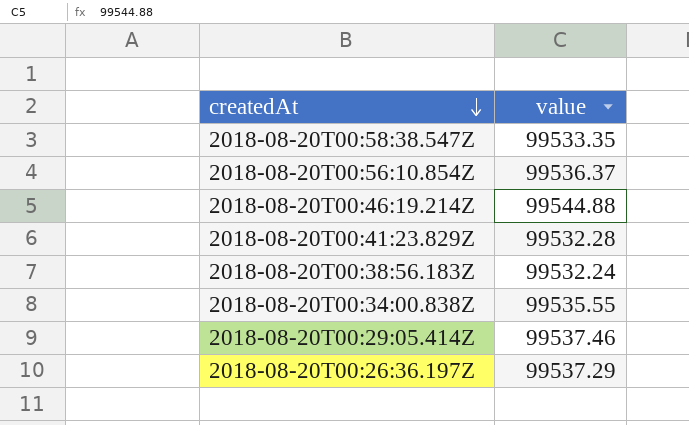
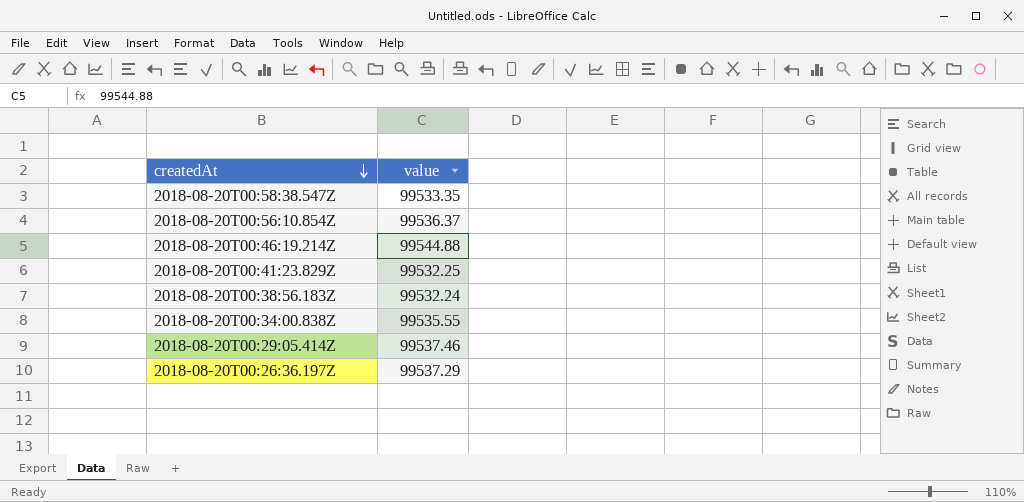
2018-08-20T00:41:23.829Z | value: 99532.28 -> 99532.25

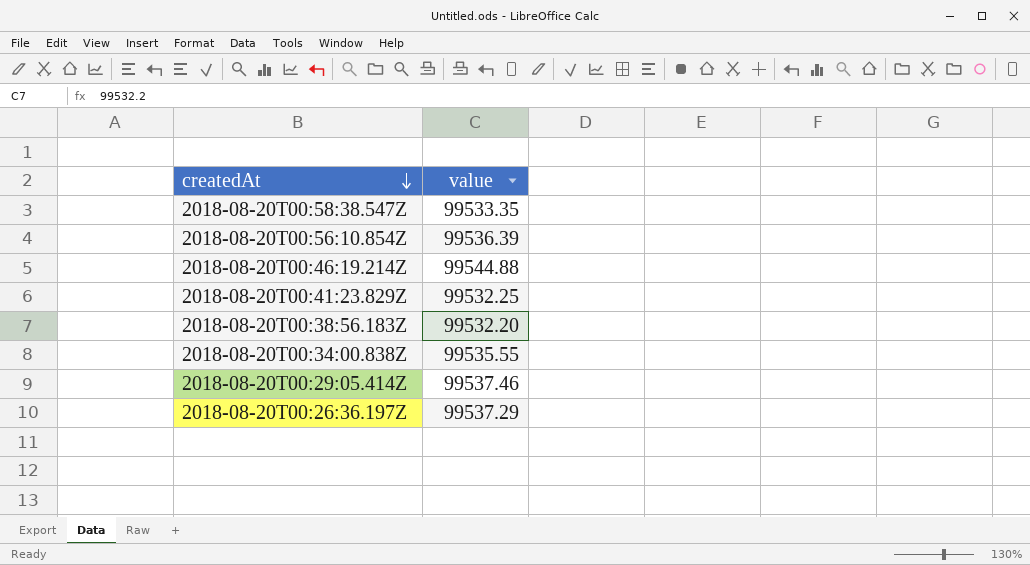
2018-08-20T00:56:10.854Z | value: 99536.37 -> 99536.39
2018-08-20T00:38:56.183Z | value: 99532.24 -> 99532.20

